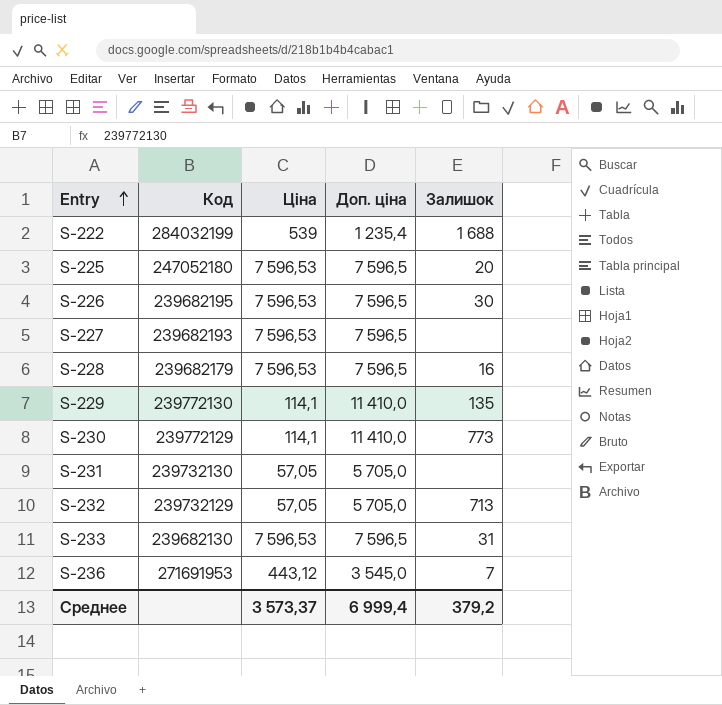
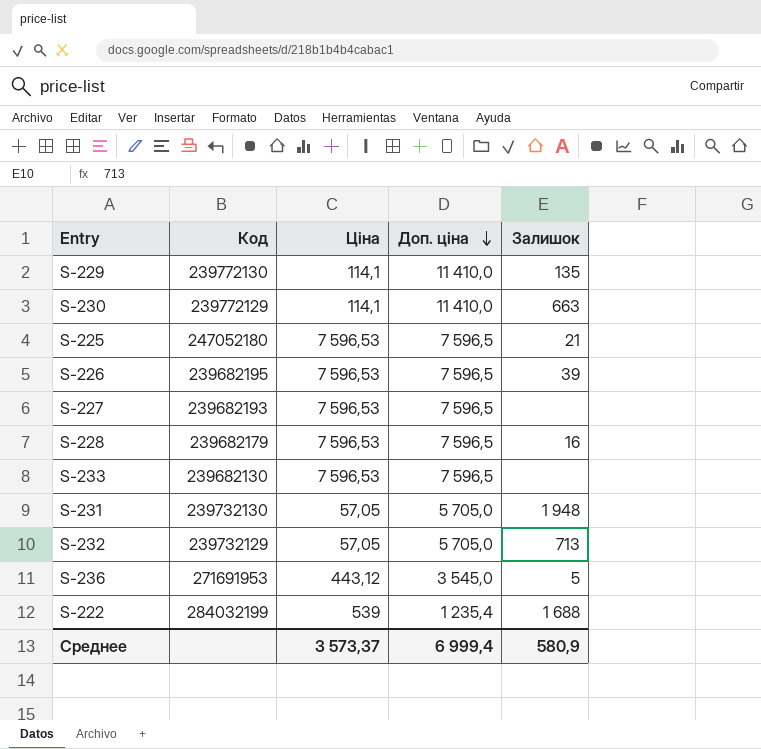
row order: Entry ascending -> Доп. ціна descending
S-230 | Залишок: 773 -> 663
S-225 | Залишок: 20 -> 21
S-226 | Залишок: 30 -> 39
S-233 | Залишок: 31 -> none
S-231 | Залишок: none -> 1 948
S-236 | Залишок: 7 -> 5
Среднее | Залишок: 379,2 -> 580,9

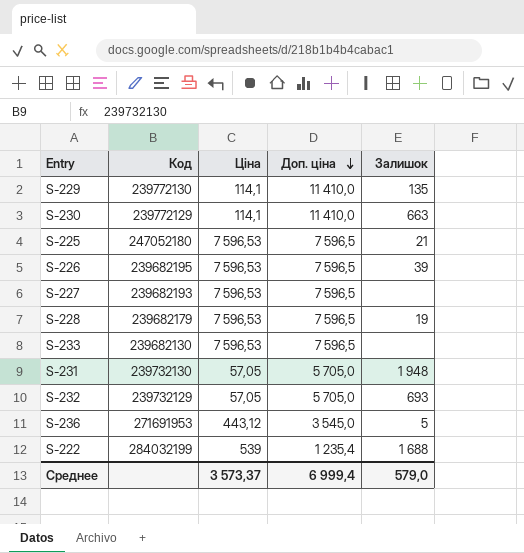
S-228 | Залишок: 16 -> 19
S-232 | Залишок: 713 -> 693
Среднее | Залишок: 580,9 -> 579,0

